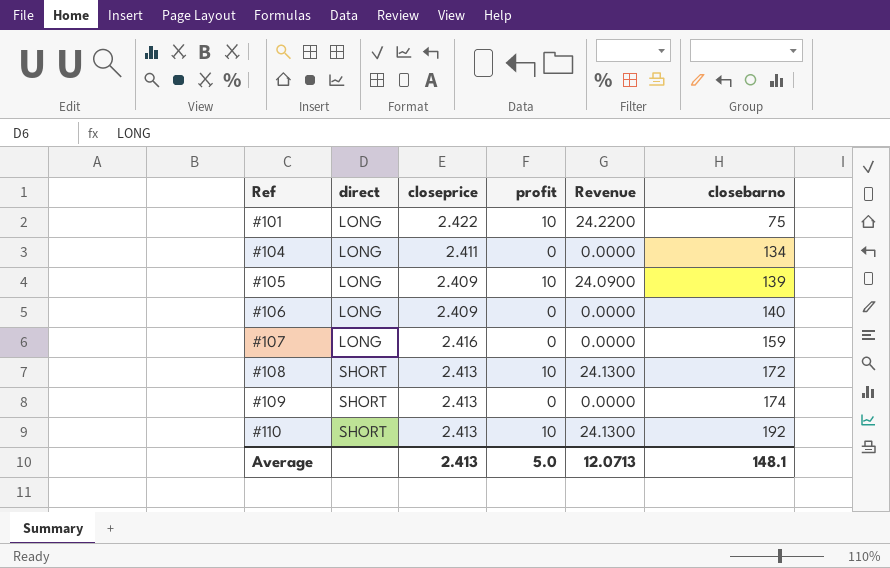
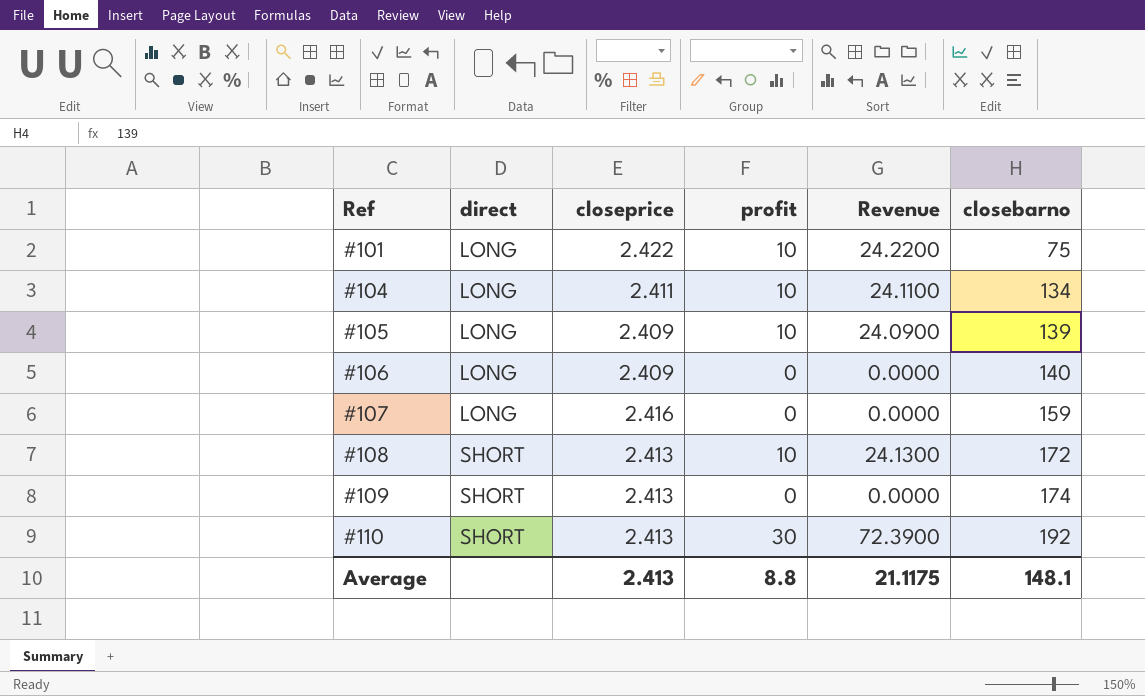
#104 | profit: 0 -> 10
#104 | Revenue: 0.0000 -> 24.1100
#110 | profit: 10 -> 30
#110 | Revenue: 24.1300 -> 72.3900
Average | profit: 5.0 -> 8.8
Average | Revenue: 12.0713 -> 21.1175

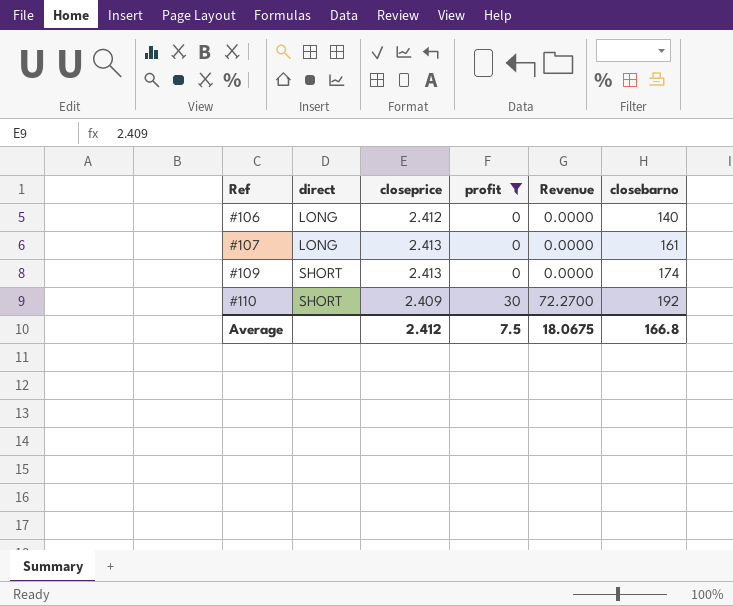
filter: none -> profit != 10
#106 | closeprice: 2.409 -> 2.412
#107 | closeprice: 2.416 -> 2.413
#107 | closebarno: 159 -> 161
#110 | closeprice: 2.413 -> 2.409
#110 | Revenue: 72.3900 -> 72.2700
Average | closeprice: 2.413 -> 2.412
Average | profit: 8.8 -> 7.5
Average | Revenue: 21.1175 -> 18.0675
Average | closebarno: 148.1 -> 166.8

